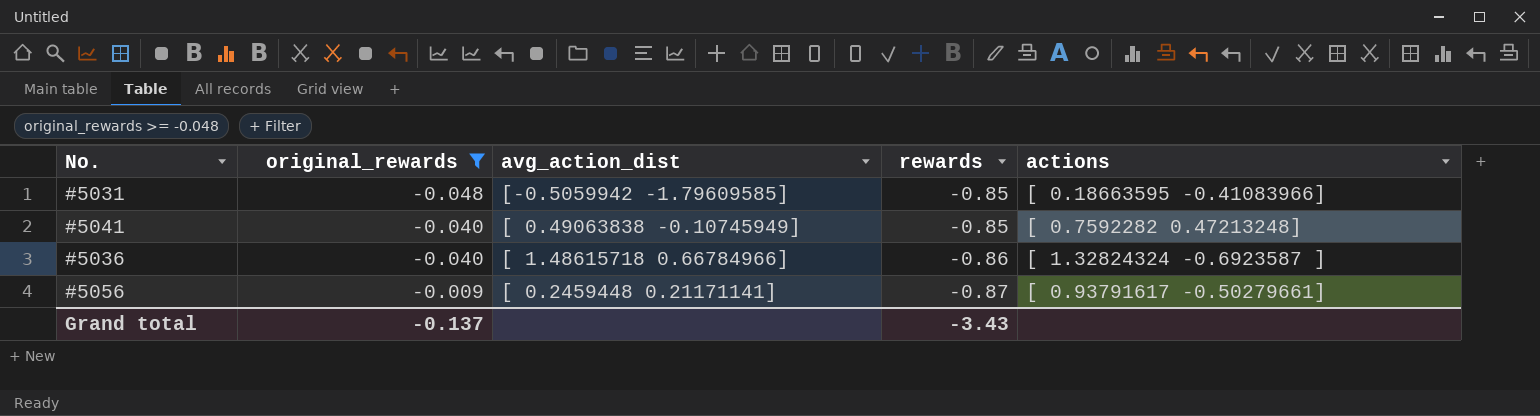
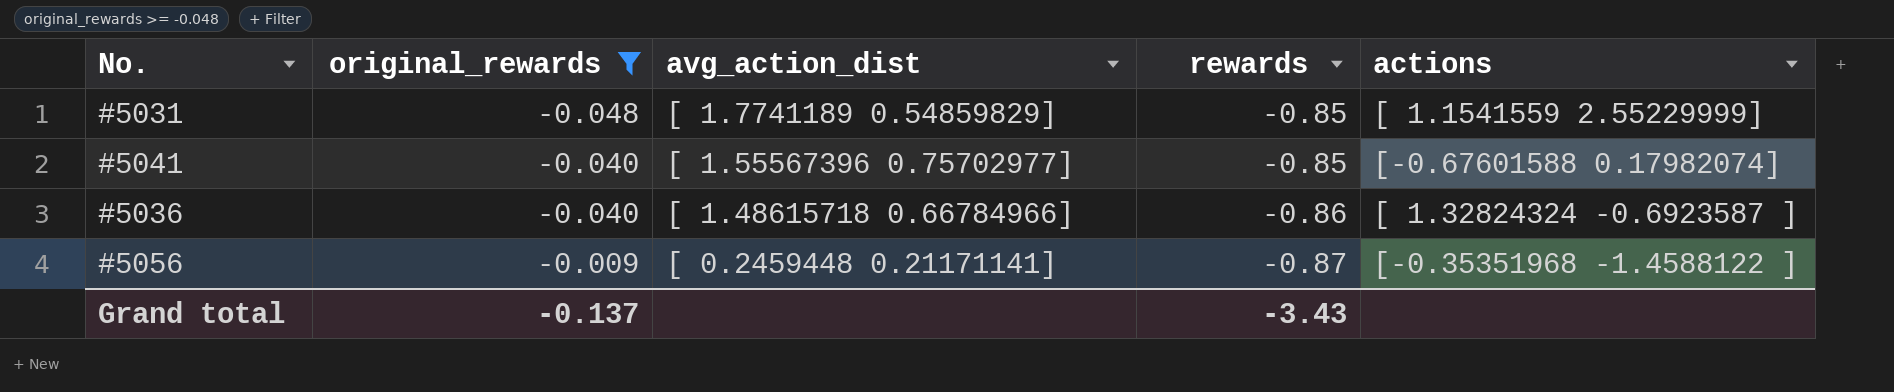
#5031 | avg_action_dist: [-0.5059942 -1.79609585] -> [ 1.7741189 0.54859829]
#5031 | actions: [ 0.18663595 -0.41083966] -> [ 1.1541559 2.55229999]
#5041 | avg_action_dist: [ 0.49063838 -0.10745949] -> [ 1.55567396 0.75702977]
#5041 | actions: [ 0.7592282 0.47213248] -> [-0.67601588 0.17982074]
#5056 | actions: [ 0.93791617 -0.50279661] -> [-0.35351968 -1.4588122 ]

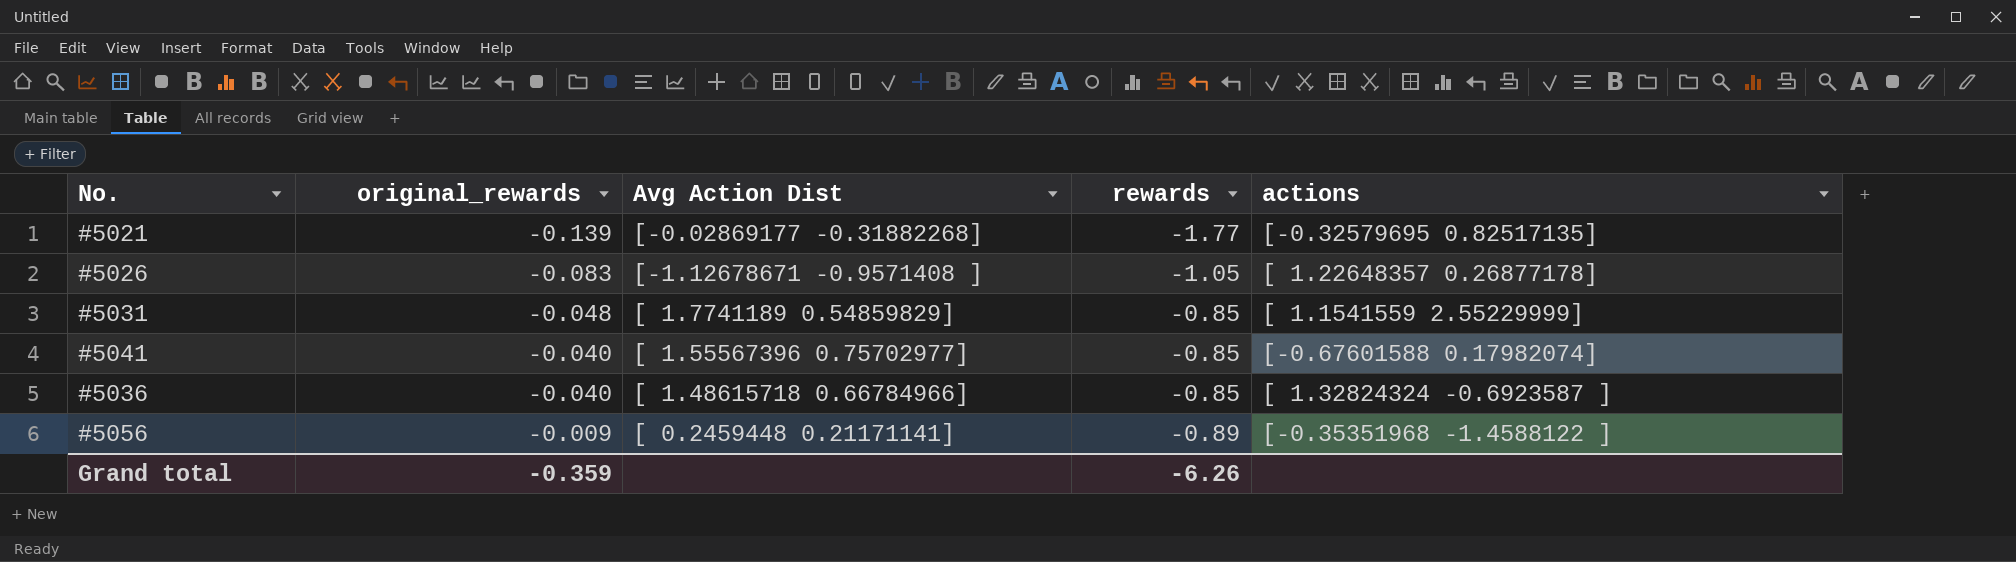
filter: original_rewards >= -0.048 -> none
column name: avg_action_dist -> Avg Action Dist
#5036 | rewards: -0.86 -> -0.85
#5056 | rewards: -0.87 -> -0.89
Grand total | original_rewards: -0.137 -> -0.359
Grand total | rewards: -3.43 -> -6.26

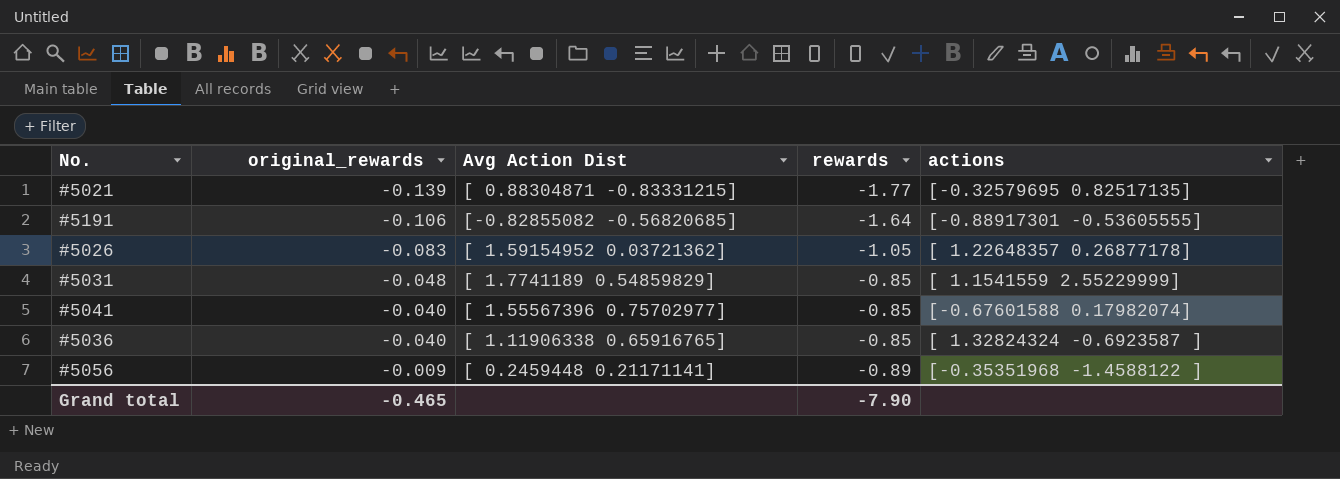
#5021 | Avg Action Dist: [-0.02869177 -0.31882268] -> [ 0.88304871 -0.83331215]
row #5191: none -> -0.106 | [-0.82855082 -0.56820685] | -1.64 | [-0.88917301 -0.53605555]
#5026 | Avg Action Dist: [-1.12678671 -0.9571408 ] -> [ 1.59154952 0.03721362]
#5036 | Avg Action Dist: [ 1.48615718 0.66784966] -> [ 1.11906338 0.65916765]
Grand total | original_rewards: -0.359 -> -0.465
Grand total | rewards: -6.26 -> -7.90

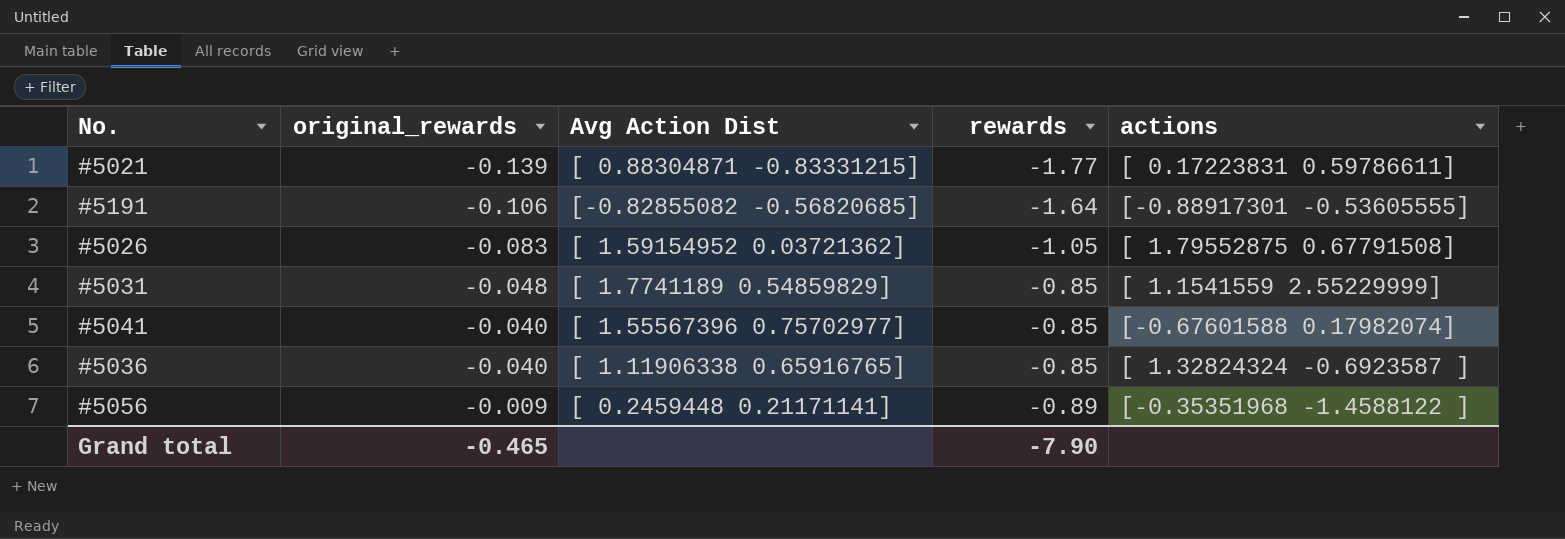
#5021 | actions: [-0.32579695 0.82517135] -> [ 0.17223831 0.59786611]
#5026 | actions: [ 1.22648357 0.26877178] -> [ 1.79552875 0.67791508]

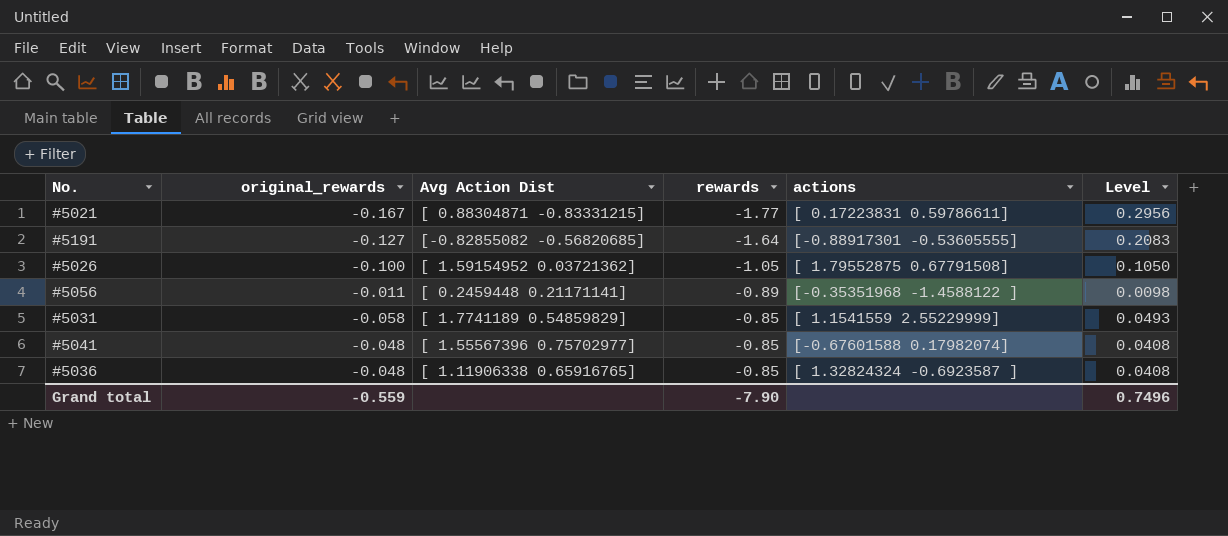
row order: original_rewards ascending -> rewards ascending
column Level | formula: none -> [original_rewards] * [rewards]
#5021 | original_rewards: -0.139 -> -0.167
#5191 | original_rewards: -0.106 -> -0.127
#5026 | original_rewards: -0.083 -> -0.100
#5056 | original_rewards: -0.009 -> -0.011
#5031 | original_rewards: -0.048 -> -0.058
#5041 | original_rewards: -0.040 -> -0.048
#5036 | original_rewards: -0.040 -> -0.048
Grand total | original_rewards: -0.465 -> -0.559

